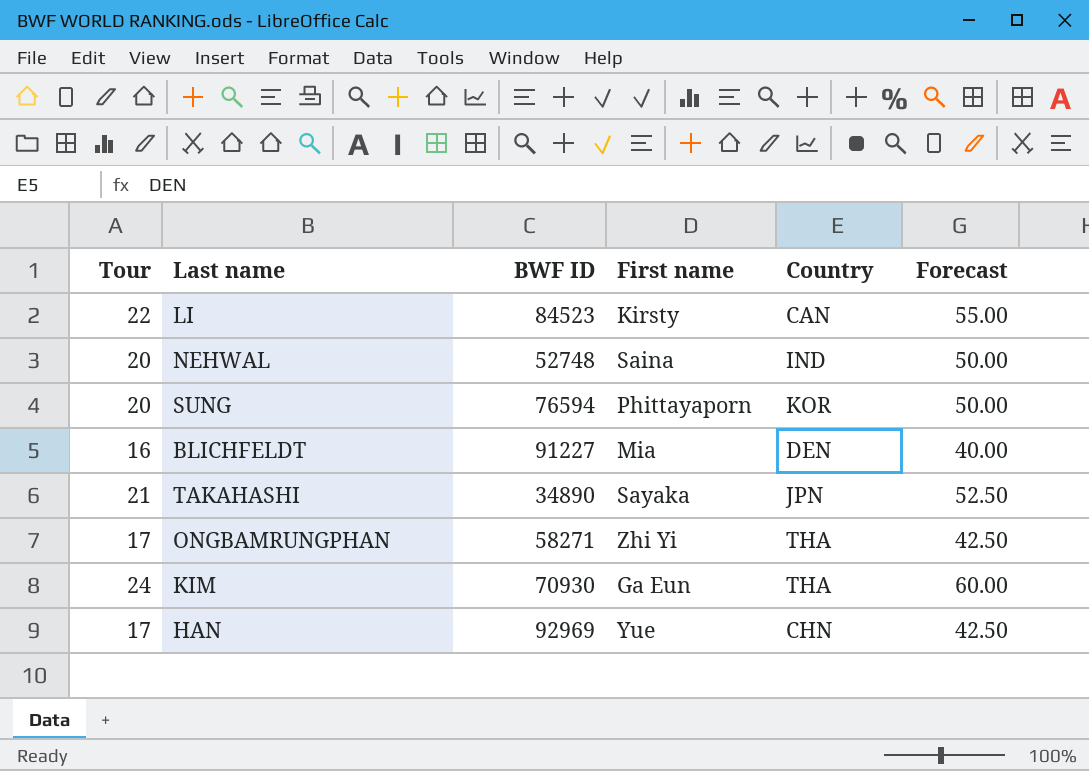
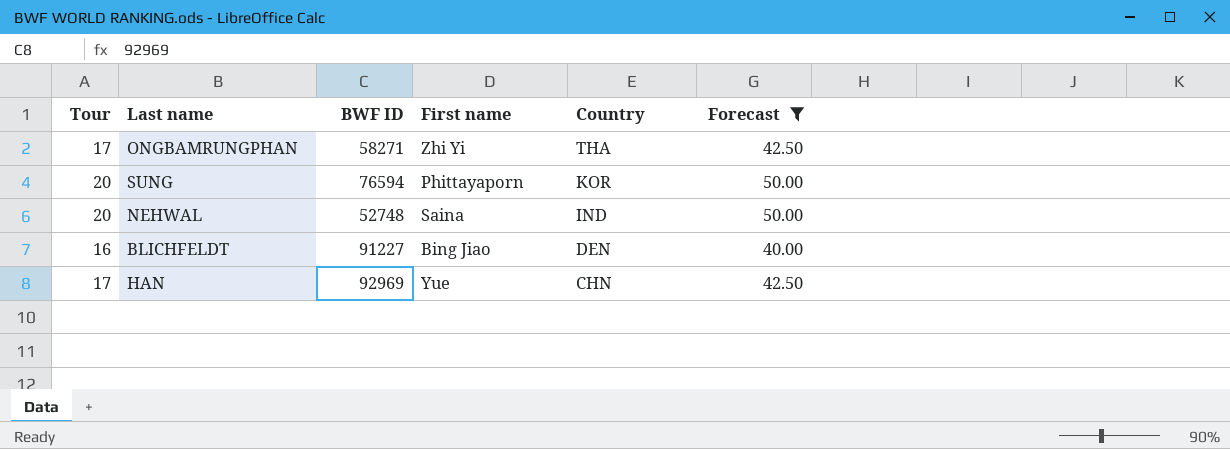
filter: none -> Forecast <= 50.00
row order: none -> Country descending
BLICHFELDT | First name: Mia -> Bing Jiao

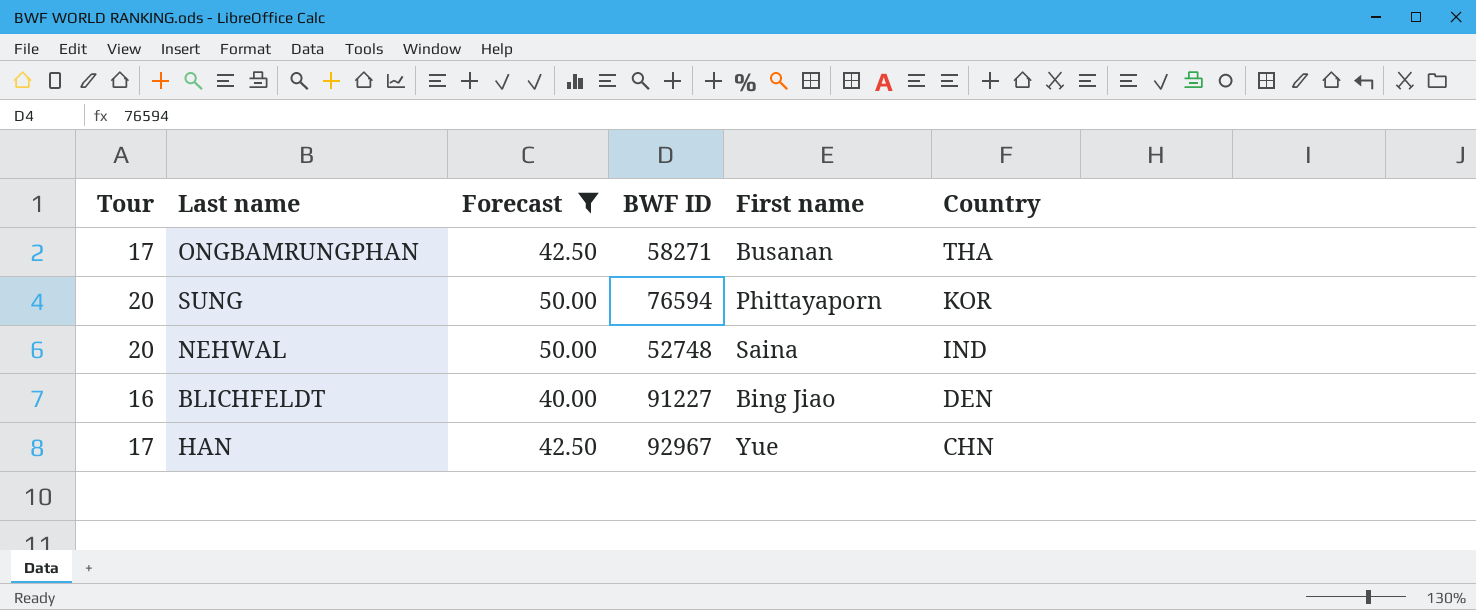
column Forecast | position: 6 -> 3
ONGBAMRUNGPHAN | First name: Zhi Yi -> Busanan
HAN | BWF ID: 92969 -> 92967

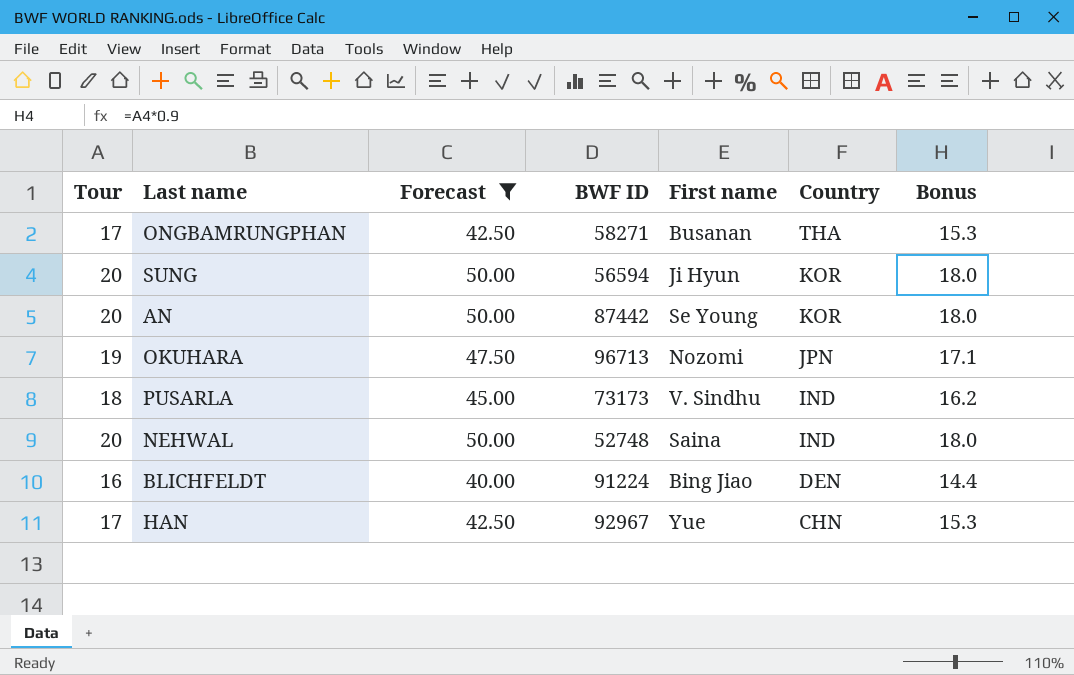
column Bonus | formula: none -> [Tour] * 0.9
SUNG | BWF ID: 76594 -> 56594
SUNG | First name: Phittayaporn -> Ji Hyun
row AN: none -> 20 | 50.00 | 87442 | Se Young | KOR | 18.0
row OKUHARA: none -> 19 | 47.50 | 96713 | Nozomi | JPN | 17.1
row PUSARLA: none -> 18 | 45.00 | 73173 | V. Sindhu | IND | 16.2
BLICHFELDT | BWF ID: 91227 -> 91224

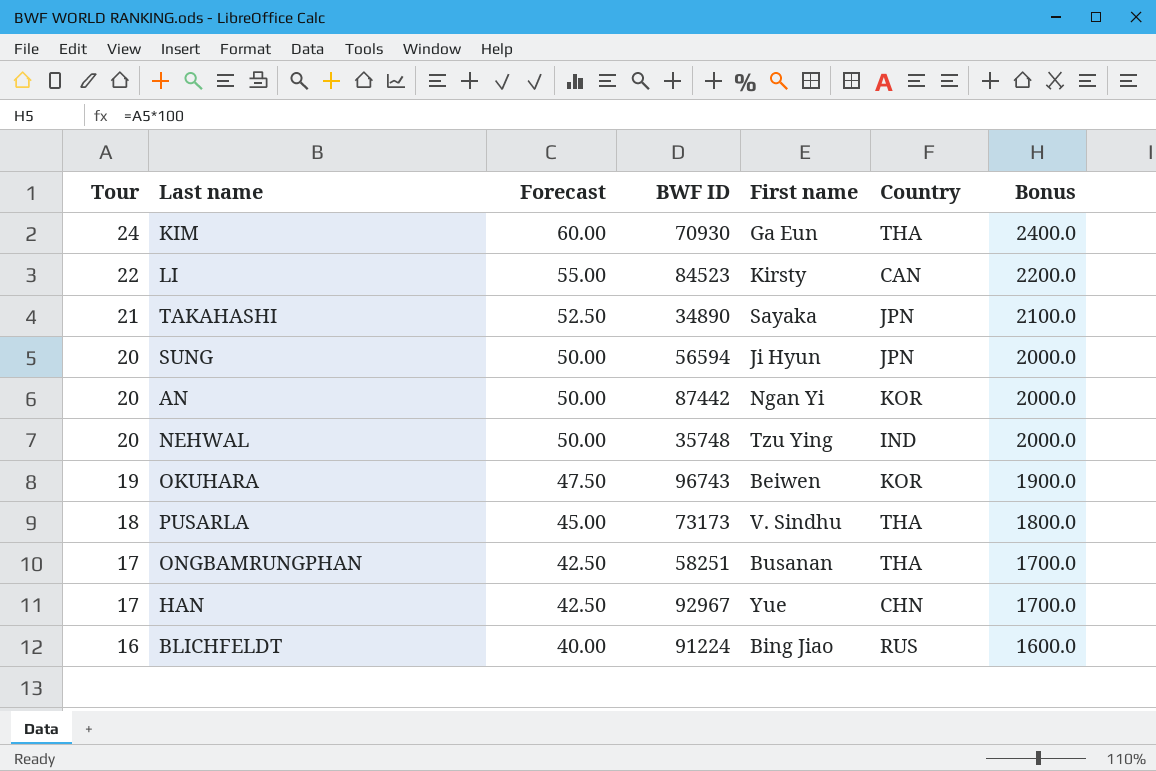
filter: Forecast <= 50.00 -> none
row order: Country descending -> Tour descending
column Bonus | formula: [Tour] * 0.9 -> [Tour] * 100
SUNG | Country: KOR -> JPN
AN | First name: Se Young -> Ngan Yi
NEHWAL | BWF ID: 52748 -> 35748
NEHWAL | First name: Saina -> Tzu Ying
OKUHARA | BWF ID: 96713 -> 96743
OKUHARA | First name: Nozomi -> Beiwen
OKUHARA | Country: JPN -> KOR
PUSARLA | Country: IND -> THA
ONGBAMRUNGPHAN | BWF ID: 58271 -> 58251
BLICHFELDT | Country: DEN -> RUS

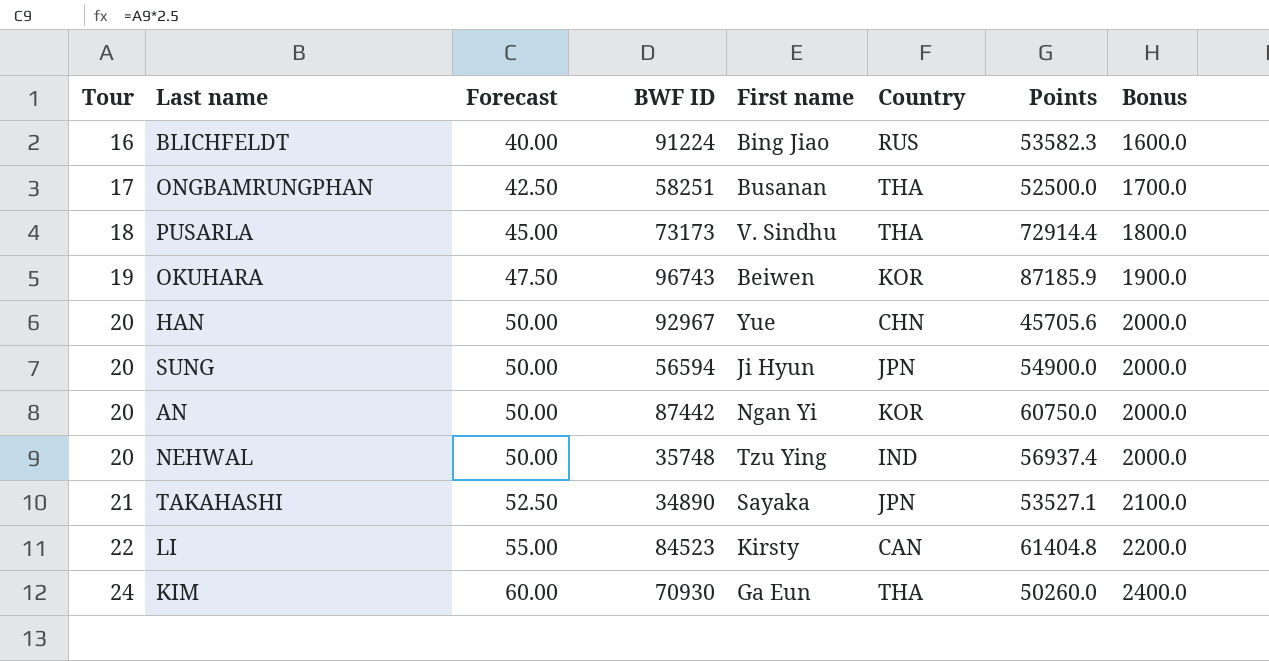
row order: Tour descending -> Tour ascending
column Points | position: none -> 7
HAN | Tour: 17 -> 20
HAN | Forecast: 42.50 -> 50.00
HAN | Bonus: 1700.0 -> 2000.0

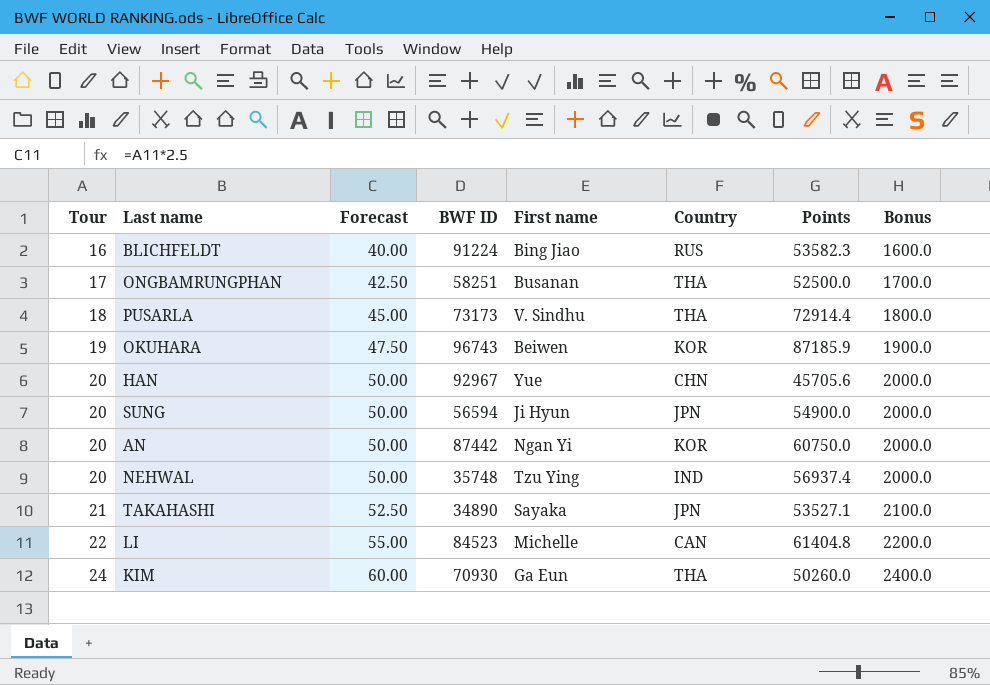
LI | First name: Kirsty -> Michelle

